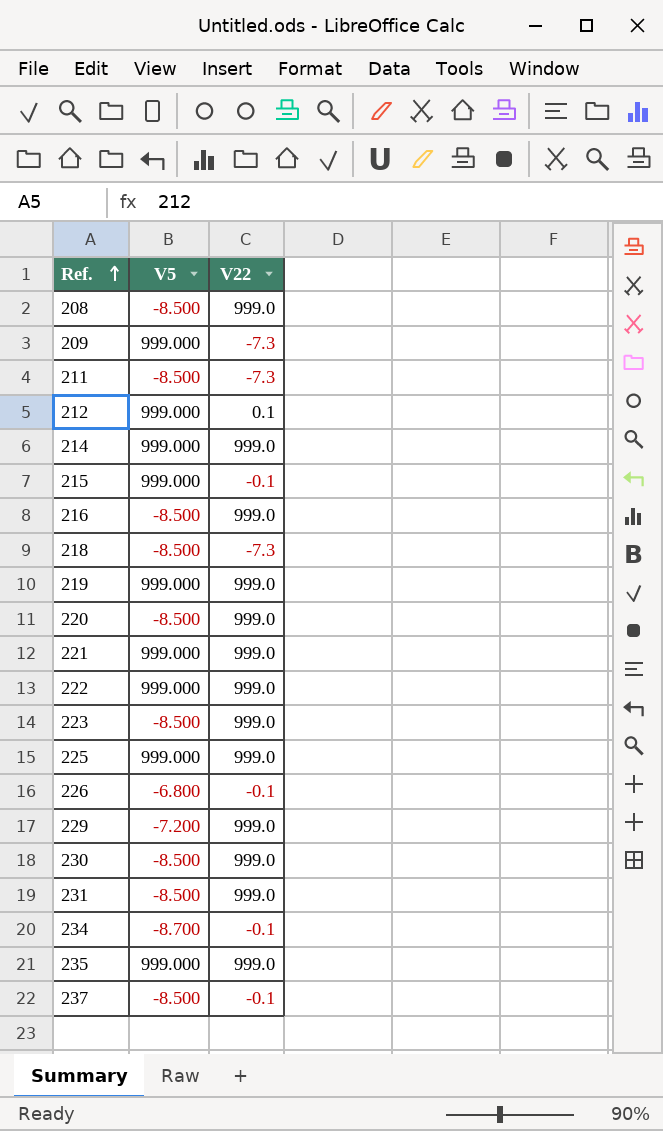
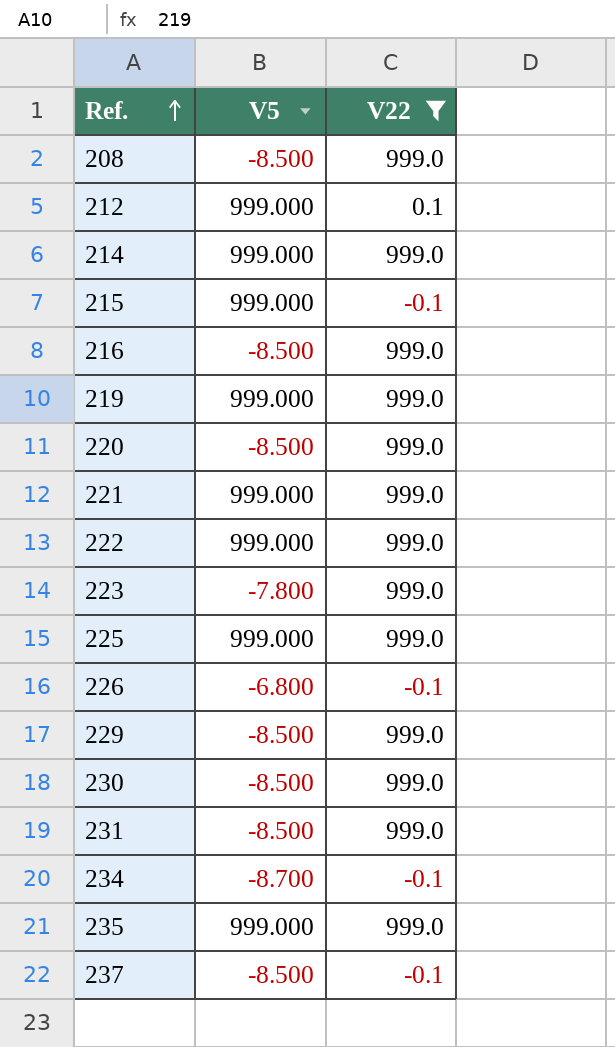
filter: none -> V22 != -7.3
223 | V5: -8.500 -> -7.800
229 | V5: -7.200 -> -8.500

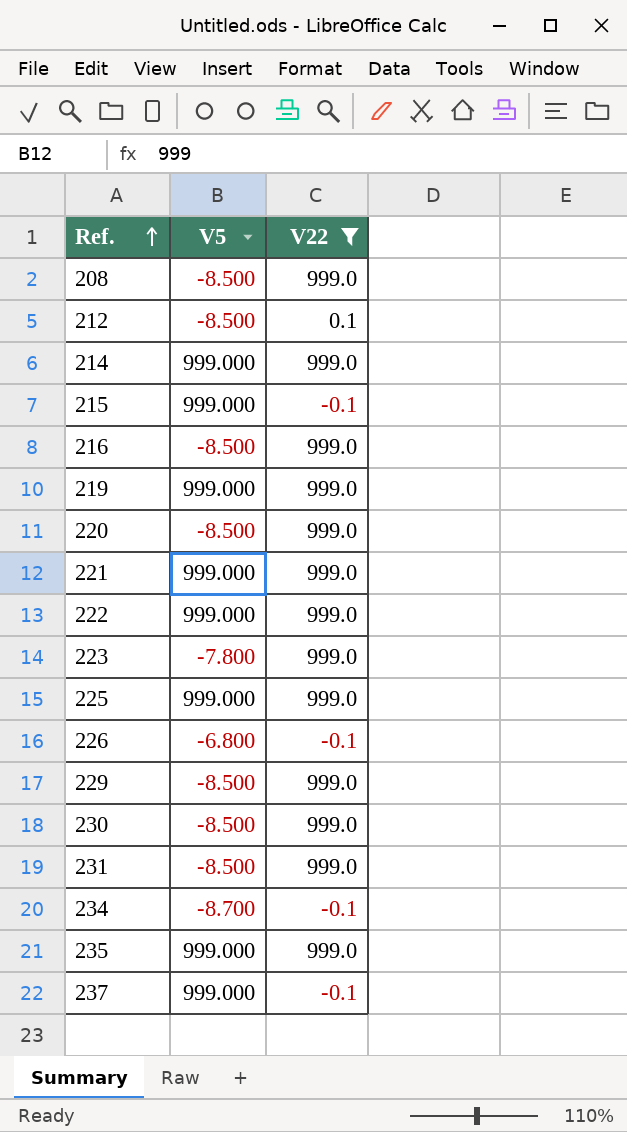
212 | V5: 999.000 -> -8.500
237 | V5: -8.500 -> 999.000

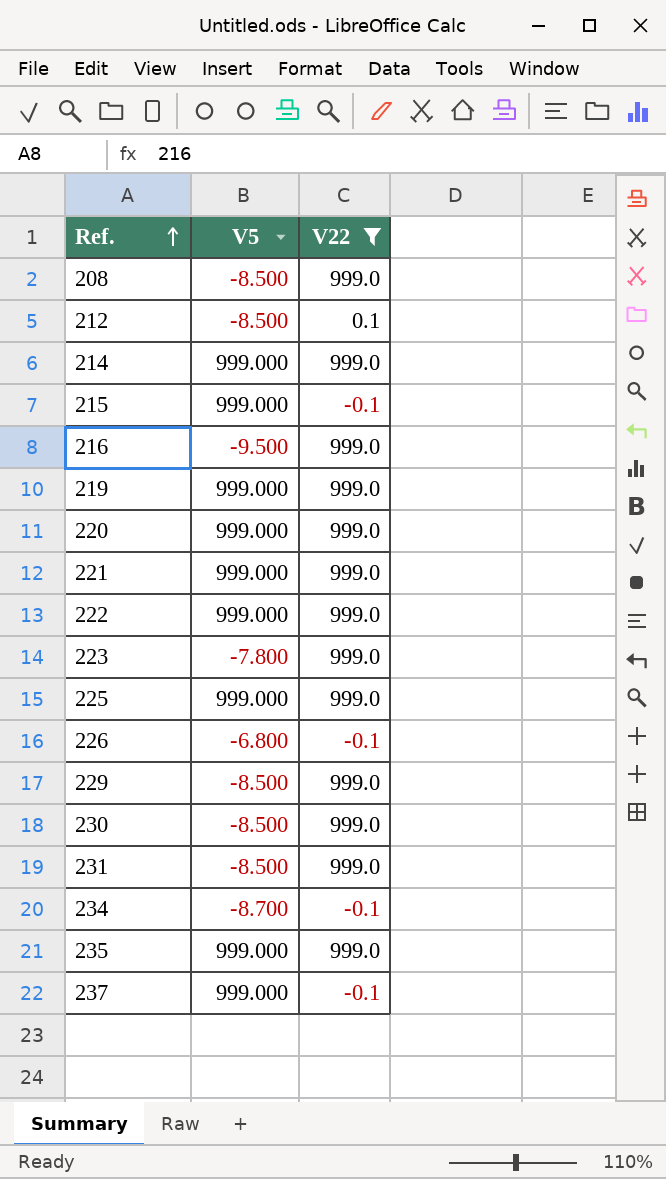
216 | V5: -8.500 -> -9.500
220 | V5: -8.500 -> 999.000

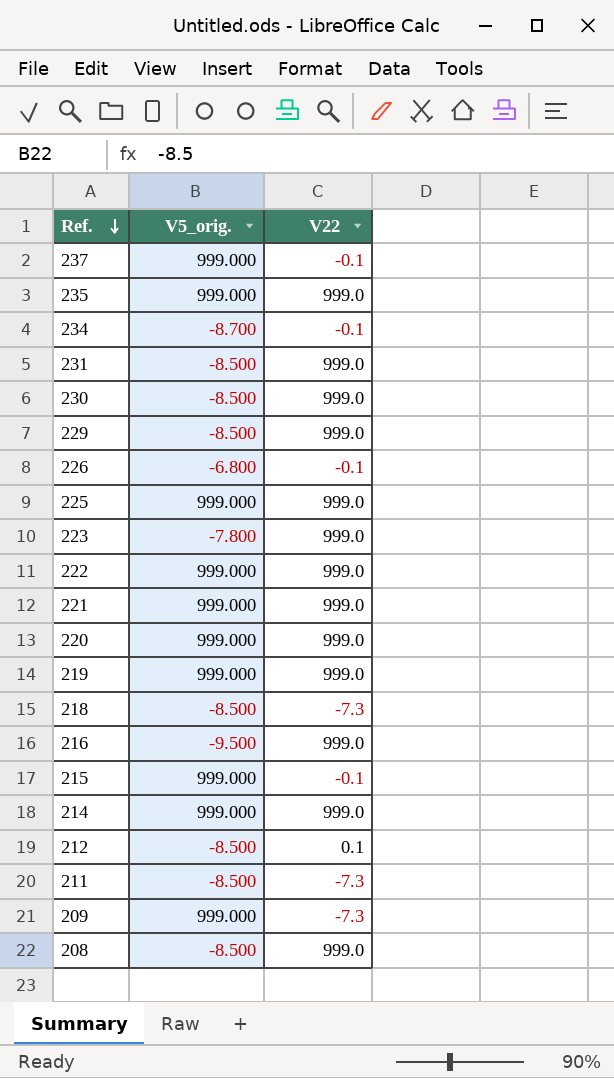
filter: V22 != -7.3 -> none
row order: Ref. ascending -> Ref. descending
column name: V5 -> V5_orig.

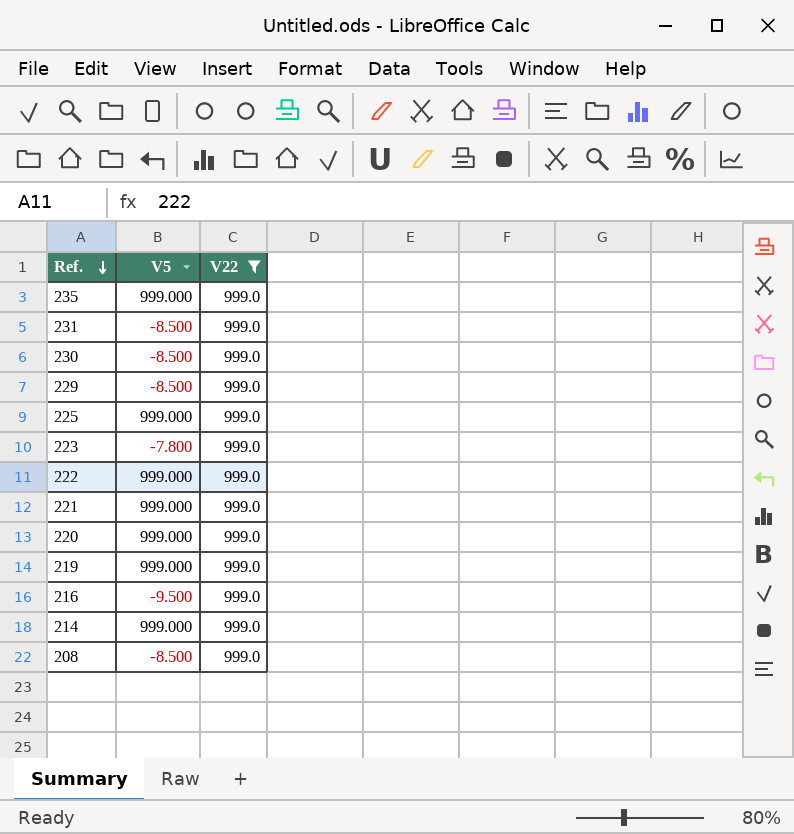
filter: none -> V22 = 999.0
column name: V5_orig. -> V5

